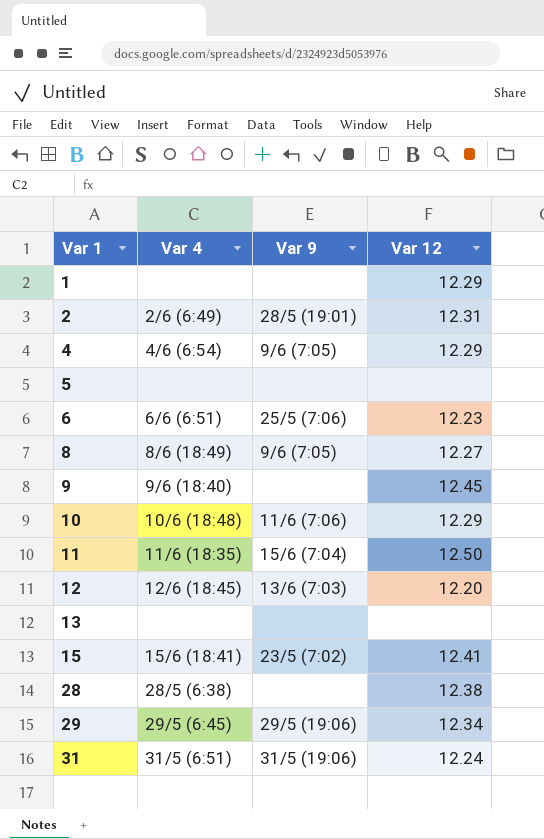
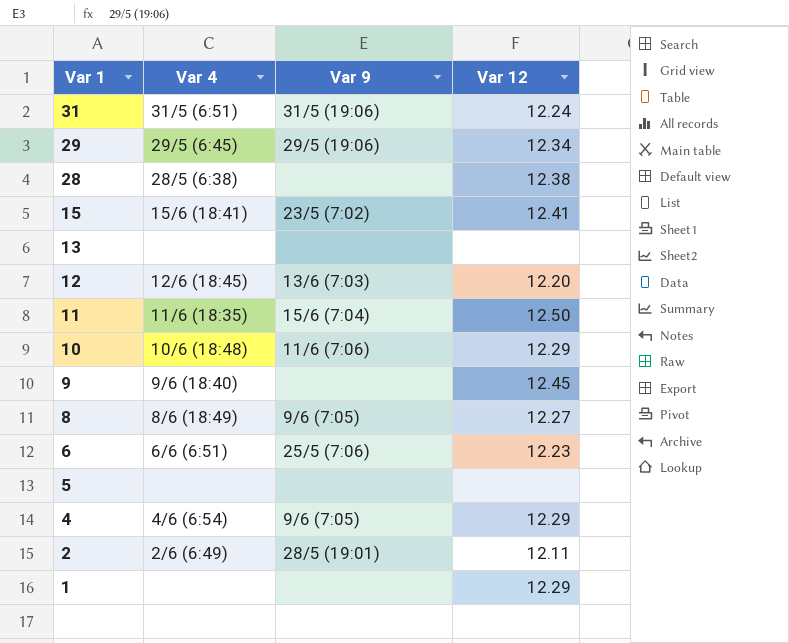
row order: Var 1 ascending -> Var 1 descending
2 | Var 12: 12.31 -> 12.11

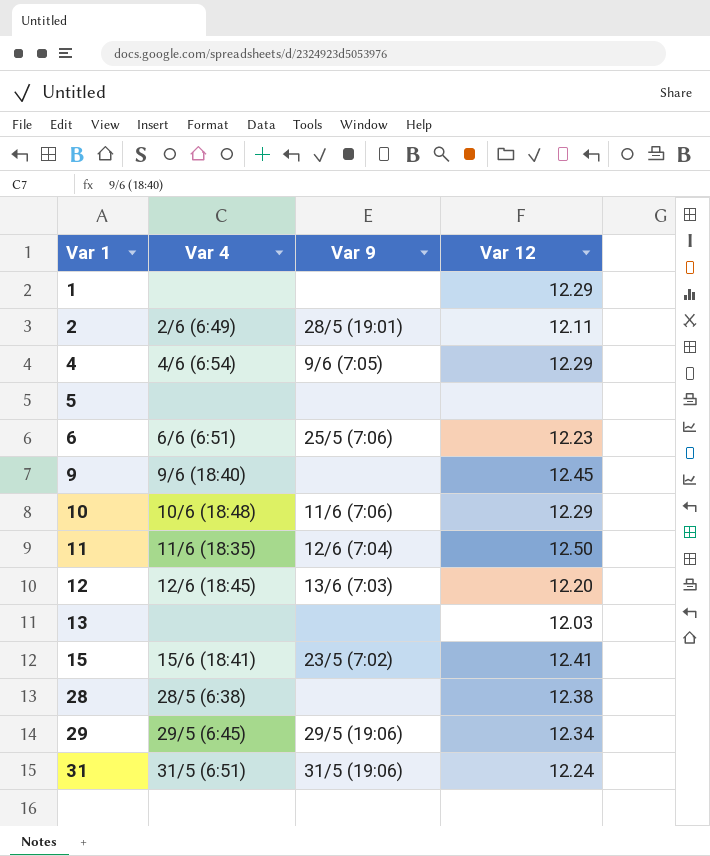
row order: Var 1 descending -> Var 1 ascending
row 8: 8/6 (18:49) | 9/6 (7:05) | 12.27 -> none
11 | Var 9: 15/6 (7:04) -> 12/6 (7:04)
13 | Var 12: none -> 12.03

